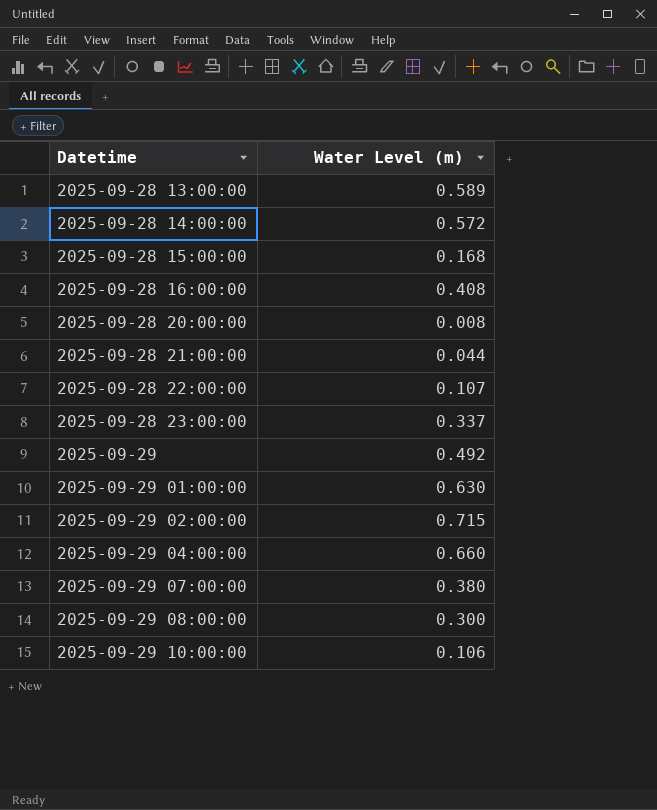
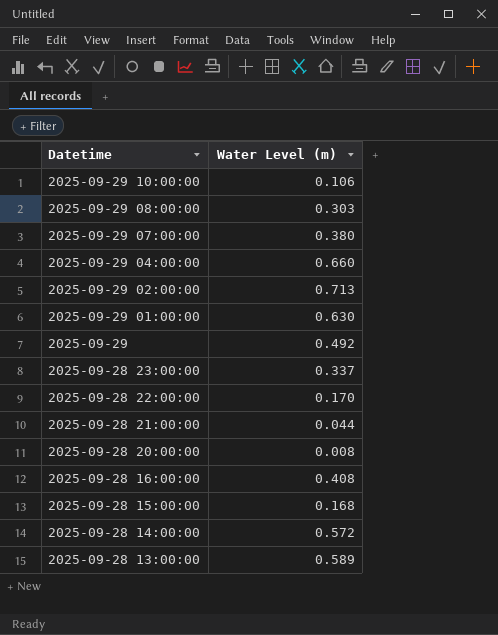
row order: Datetime ascending -> Datetime descending
2025-09-29 08:00:00 | Water Level (m): 0.300 -> 0.303
2025-09-29 02:00:00 | Water Level (m): 0.715 -> 0.713
2025-09-28 22:00:00 | Water Level (m): 0.107 -> 0.170

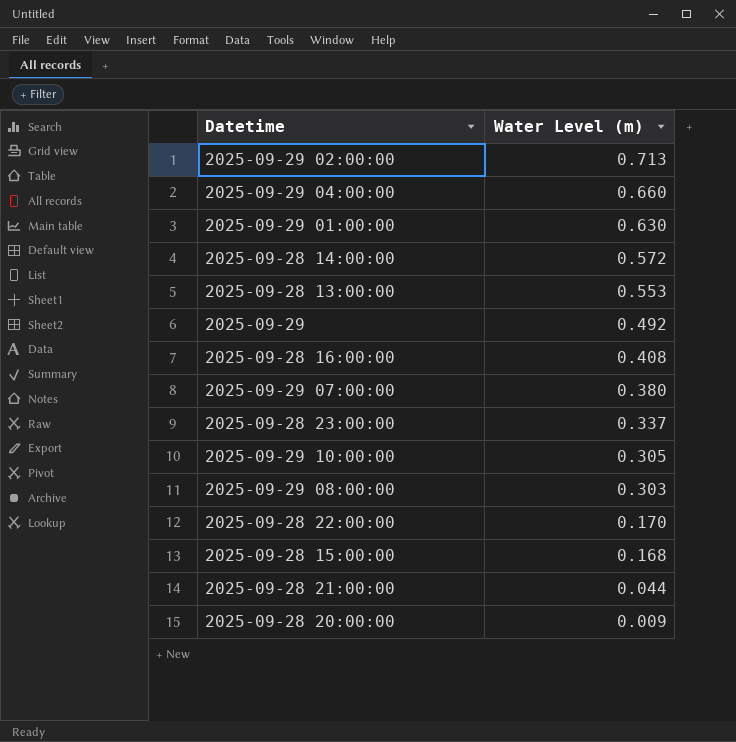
row order: Datetime descending -> Water Level (m) descending
2025-09-28 13:00:00 | Water Level (m): 0.589 -> 0.553
2025-09-29 10:00:00 | Water Level (m): 0.106 -> 0.305
2025-09-28 20:00:00 | Water Level (m): 0.008 -> 0.009

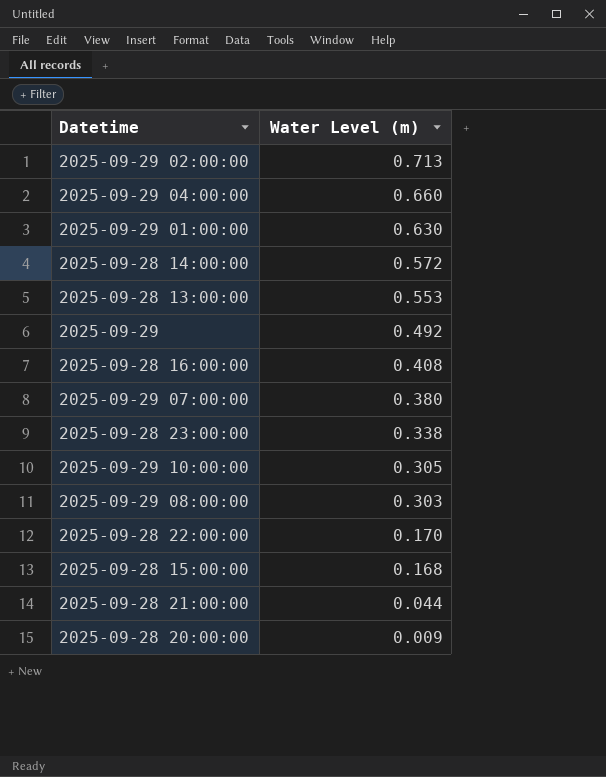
2025-09-28 23:00:00 | Water Level (m): 0.337 -> 0.338

